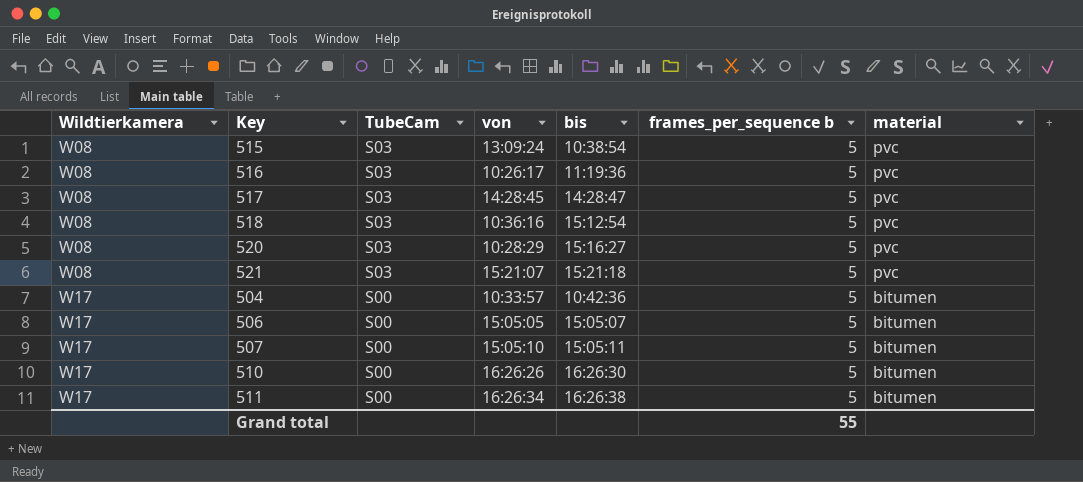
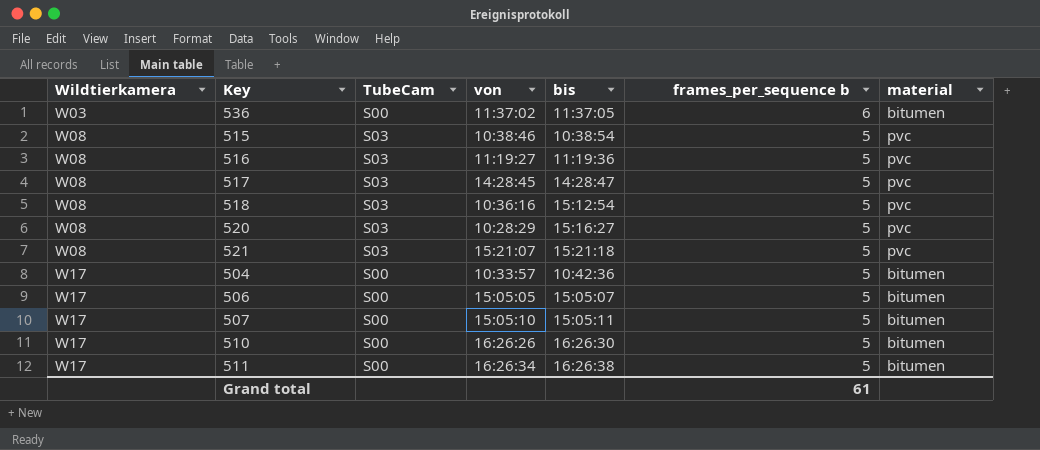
row 536: none -> W03 | S00 | 11:37:02 | 11:37:05 | 6 | bitumen
515 | von: 13:09:24 -> 10:38:46
516 | von: 10:26:17 -> 11:19:27
Grand total | frames_per_sequence b: 55 -> 61

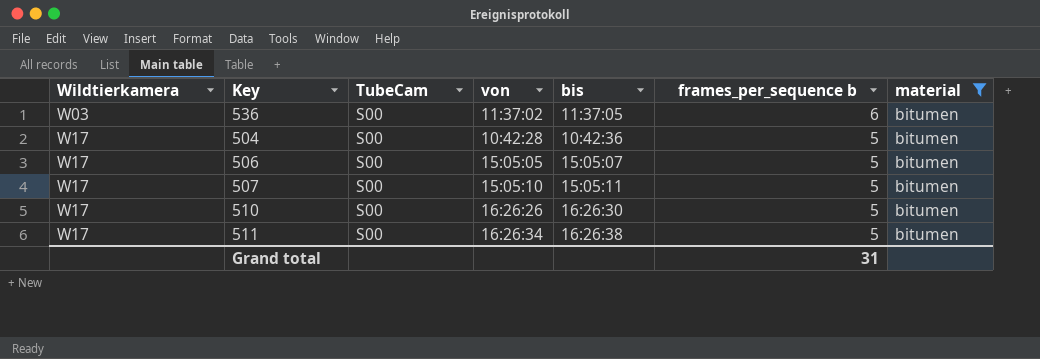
filter: none -> material = bitumen
504 | von: 10:33:57 -> 10:42:28
Grand total | frames_per_sequence b: 61 -> 31

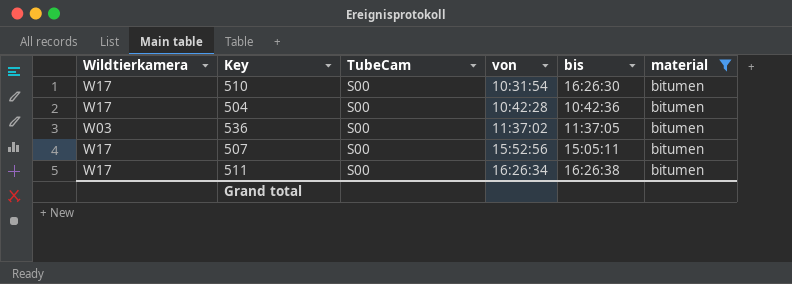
row order: Wildtierkamera ascending -> von ascending
column frames_per_sequence b | position: 6 -> none
row 506: W17 | S00 | 15:05:05 | 15:05:07 | 5 | bitumen -> none
510 | von: 16:26:26 -> 10:31:54
507 | von: 15:05:10 -> 15:52:56

